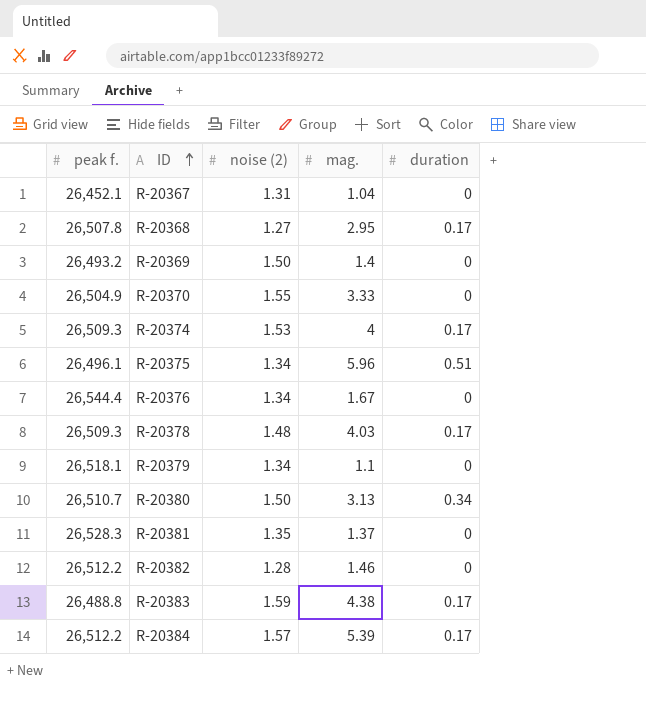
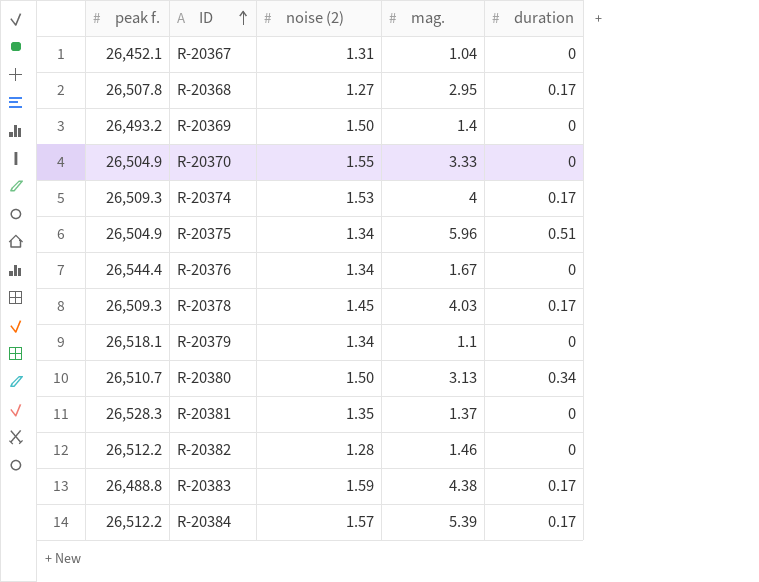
R-20375 | peak f.: 26,496.1 -> 26,504.9
R-20378 | noise (2): 1.48 -> 1.45

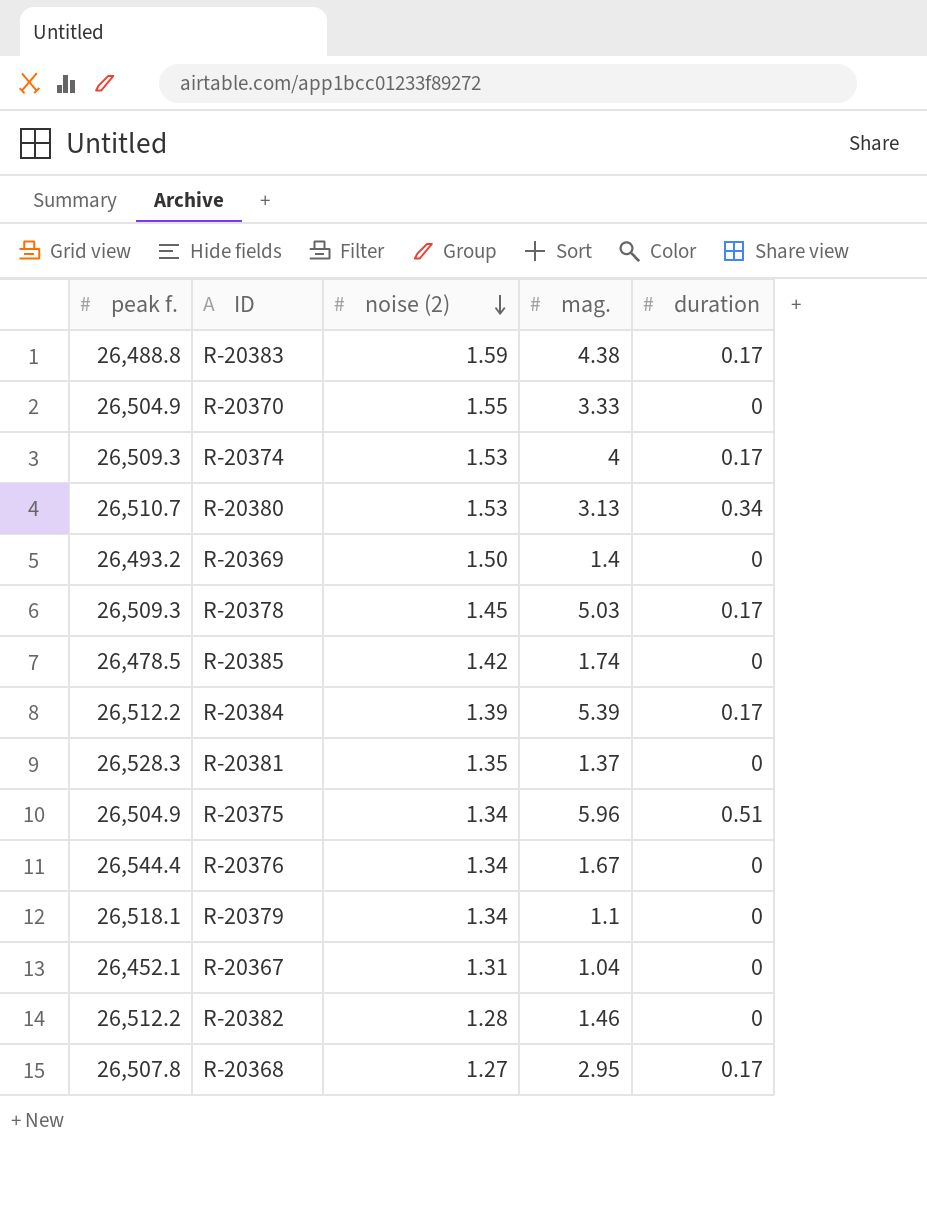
row order: ID ascending -> noise (2) descending
R-20380 | noise (2): 1.50 -> 1.53
R-20378 | mag.: 4.03 -> 5.03
row R-20385: none -> 26,478.5 | 1.42 | 1.74 | 0
R-20384 | noise (2): 1.57 -> 1.39

